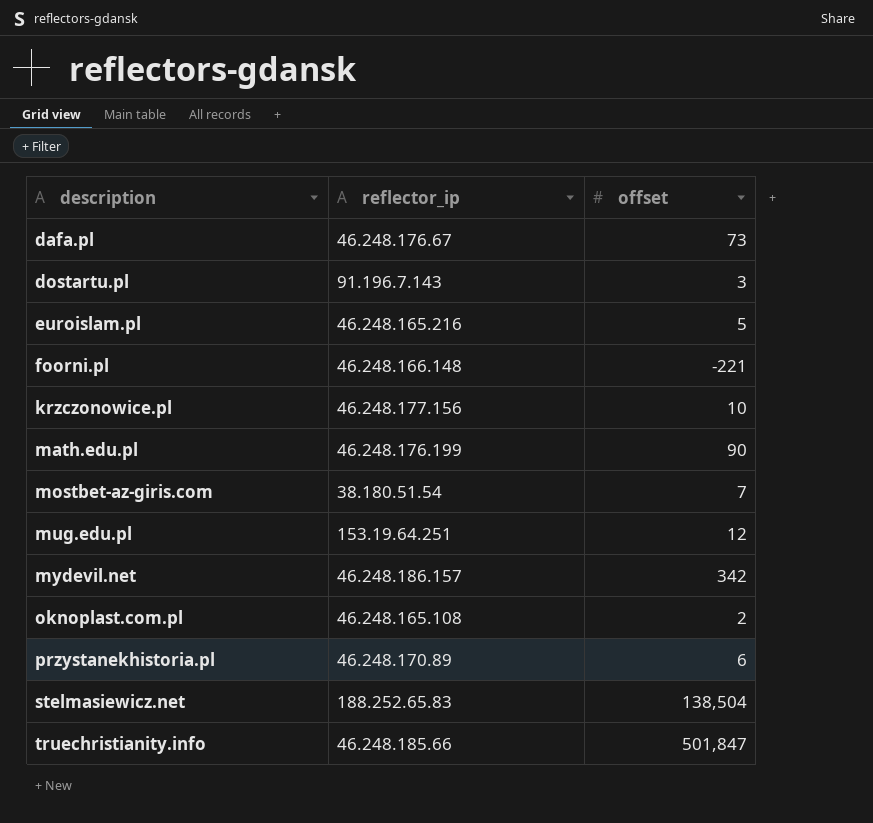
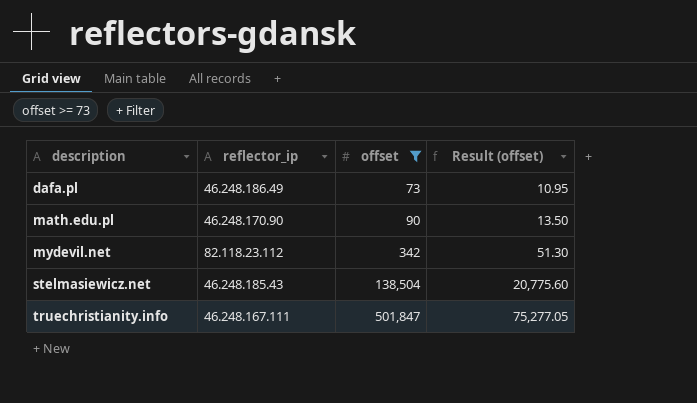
filter: none -> offset >= 73
column Result (offset) | formula: none -> [offset] * 0.15
dafa.pl | reflector_ip: 46.248.176.67 -> 46.248.186.49
math.edu.pl | reflector_ip: 46.248.176.199 -> 46.248.170.90
mydevil.net | reflector_ip: 46.248.186.157 -> 82.118.23.112
stelmasiewicz.net | reflector_ip: 188.252.65.83 -> 46.248.185.43
truechristianity.info | reflector_ip: 46.248.185.66 -> 46.248.167.111

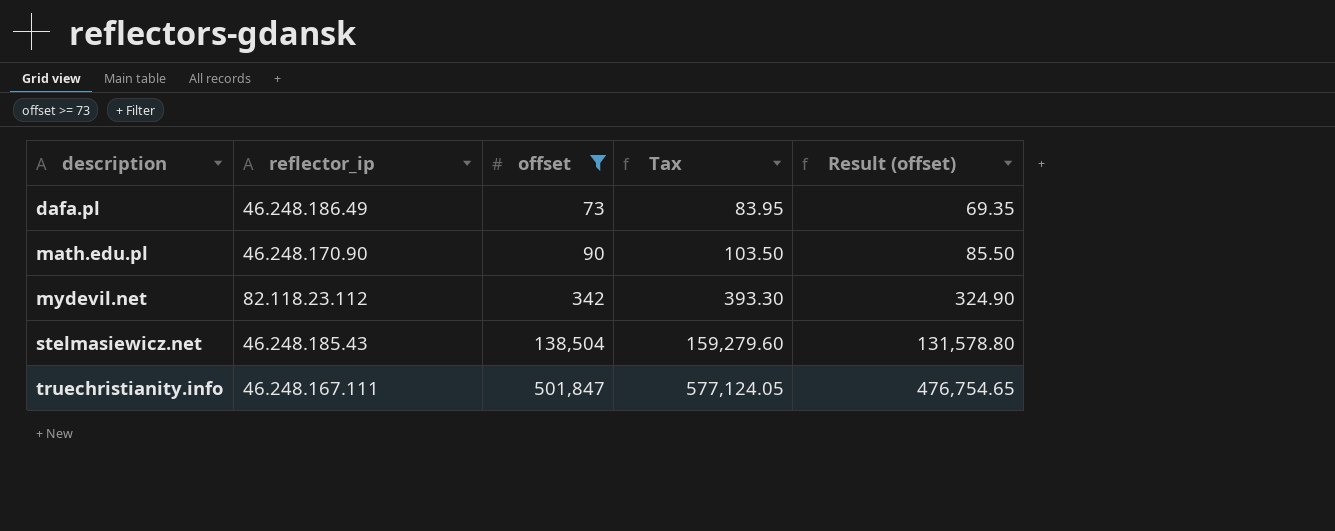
column Tax | formula: none -> [offset] * 1.15
column Result (offset) | formula: [offset] * 0.15 -> [offset] * 0.95

